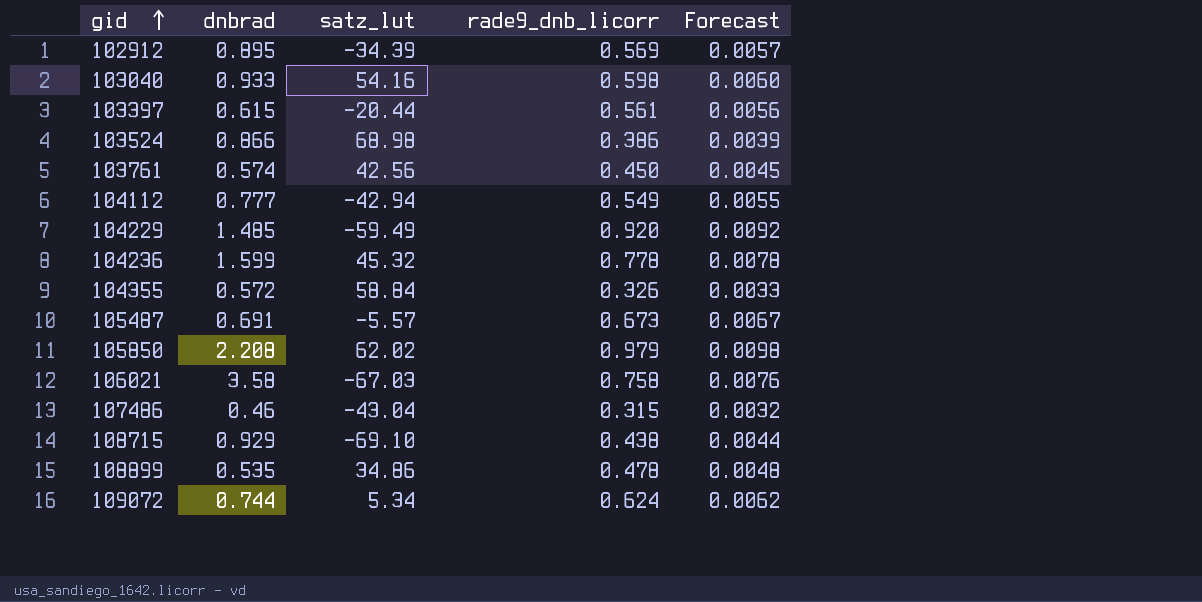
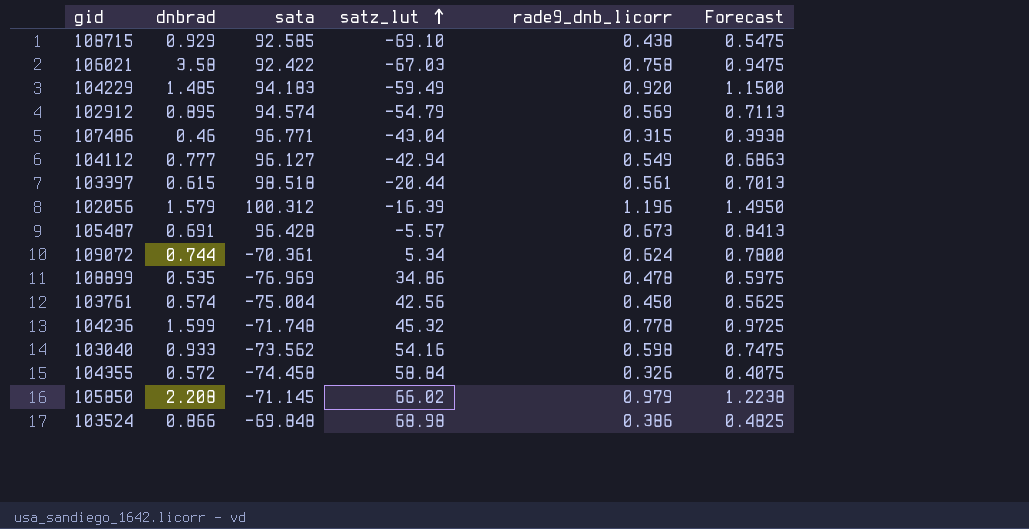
row order: gid ascending -> satz_lut ascending
column sata | position: none -> 3
column Forecast | formula: [rade9_dnb_licorr] * 0.01 -> [rade9_dnb_licorr] * 1.25
102912 | satz_lut: -34.39 -> -54.79
row 102056: none -> 1.579 | 100.312 | -16.39 | 1.196 | 1.4950
105850 | satz_lut: 62.02 -> 66.02

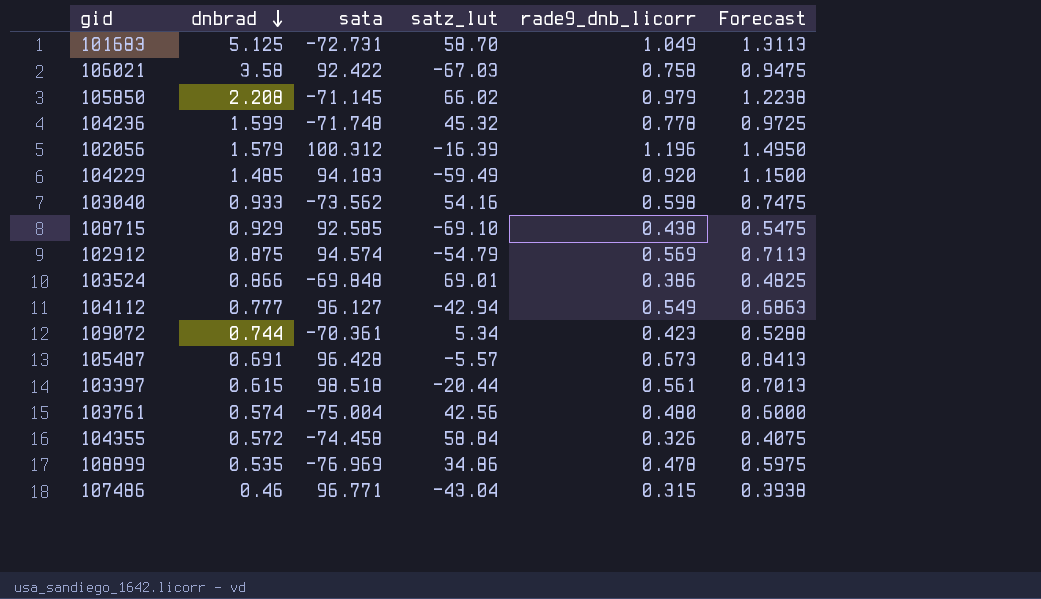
row order: satz_lut ascending -> dnbrad descending
row 101683: none -> 5.125 | -72.731 | 58.70 | 1.049 | 1.3113
102912 | dnbrad: 0.895 -> 0.875
103524 | satz_lut: 68.98 -> 69.01
109072 | rade9_dnb_licorr: 0.624 -> 0.423
109072 | Forecast: 0.7800 -> 0.5288
103761 | rade9_dnb_licorr: 0.450 -> 0.480
103761 | Forecast: 0.5625 -> 0.6000

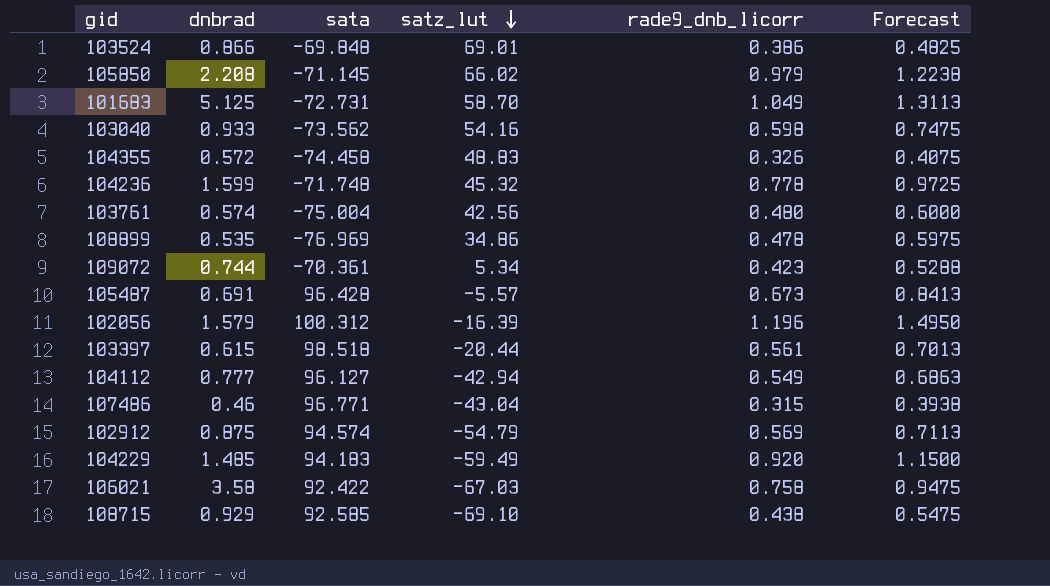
row order: dnbrad descending -> satz_lut descending
104355 | satz_lut: 58.84 -> 48.83

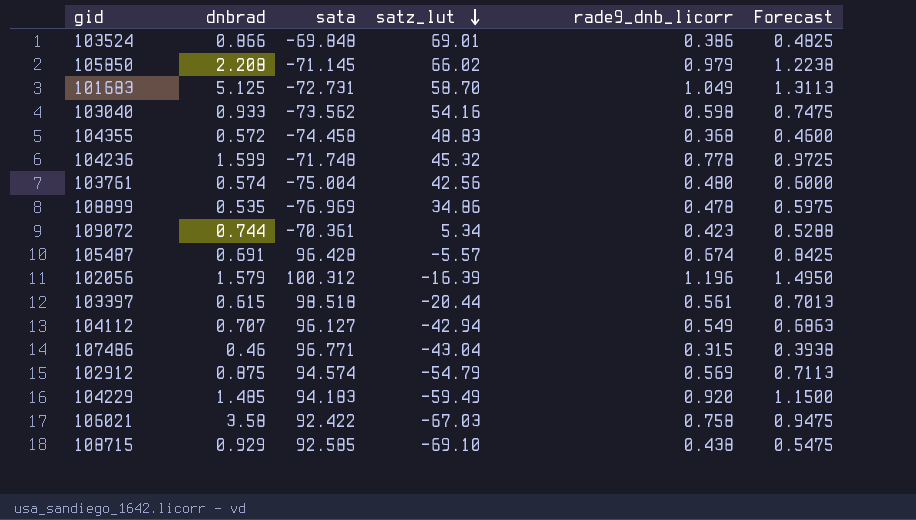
104355 | rade9_dnb_licorr: 0.326 -> 0.368
104355 | Forecast: 0.4075 -> 0.4600
105487 | rade9_dnb_licorr: 0.673 -> 0.674
105487 | Forecast: 0.8413 -> 0.8425
104112 | dnbrad: 0.777 -> 0.707

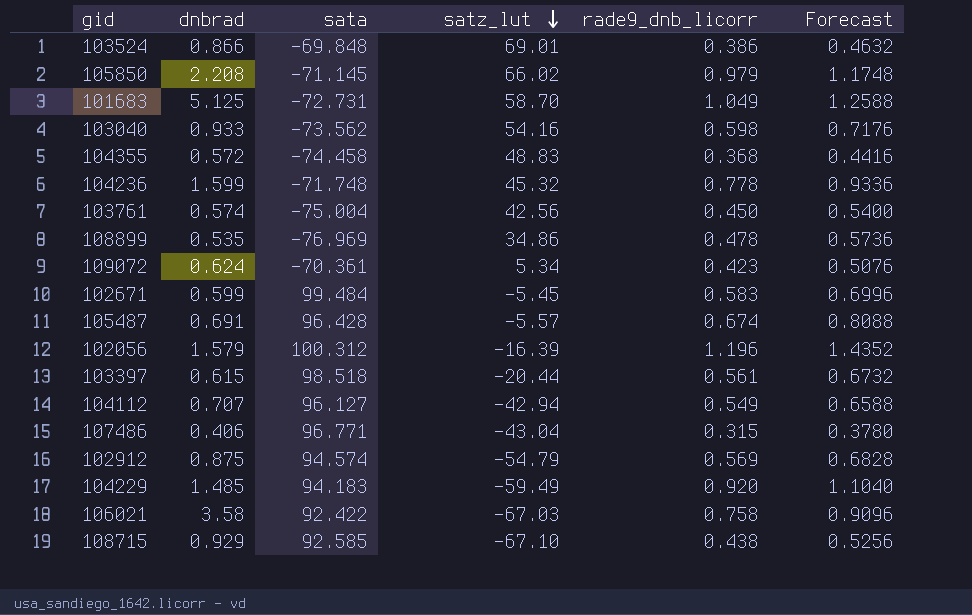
column Forecast | formula: [rade9_dnb_licorr] * 1.25 -> [rade9_dnb_licorr] * 1.2
103761 | rade9_dnb_licorr: 0.480 -> 0.450
109072 | dnbrad: 0.744 -> 0.624
row 102671: none -> 0.599 | 99.484 | -5.45 | 0.583 | 0.6996
107486 | dnbrad: 0.46 -> 0.406
108715 | satz_lut: -69.10 -> -67.10

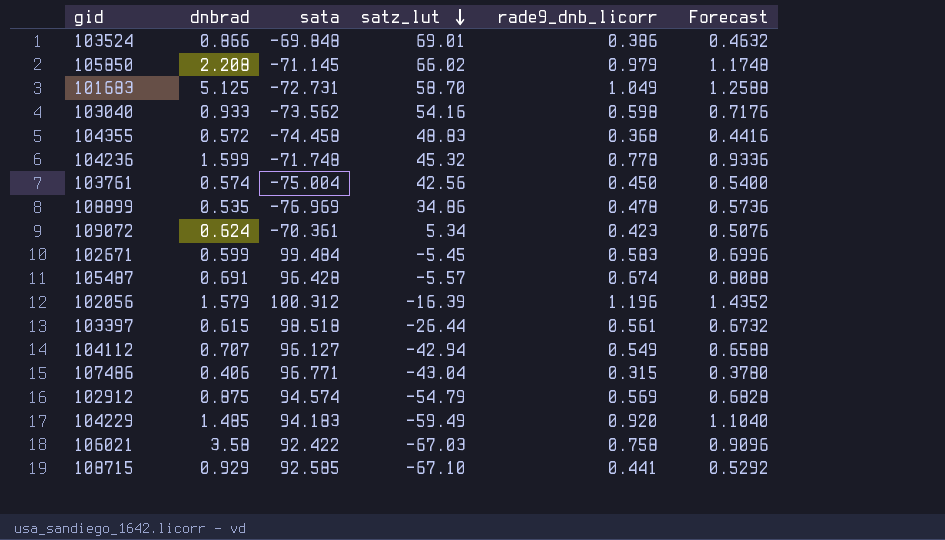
103397 | satz_lut: -20.44 -> -26.44
108715 | rade9_dnb_licorr: 0.438 -> 0.441
108715 | Forecast: 0.5256 -> 0.5292

